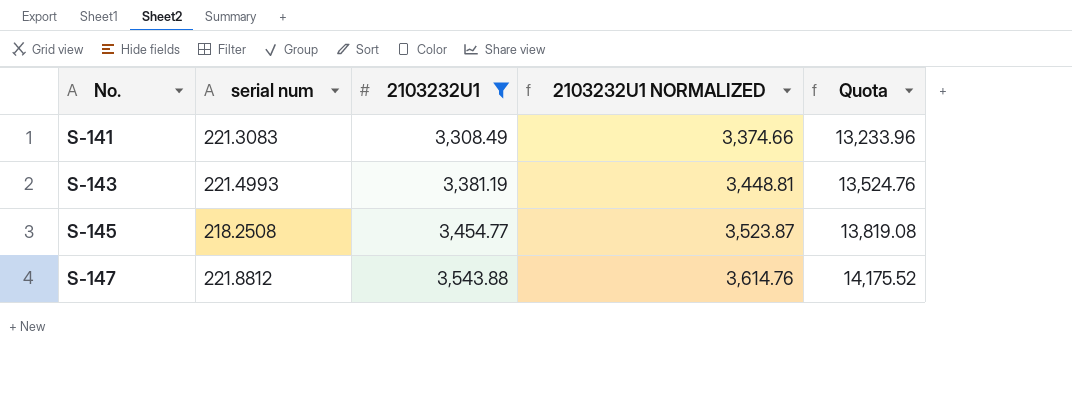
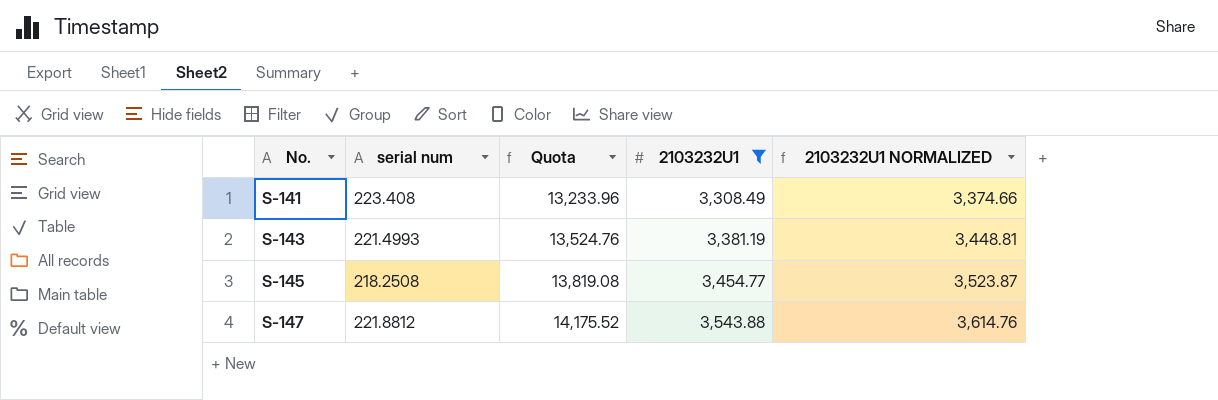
column Quota | position: 5 -> 3
S-141 | serial num: 221.3083 -> 223.408

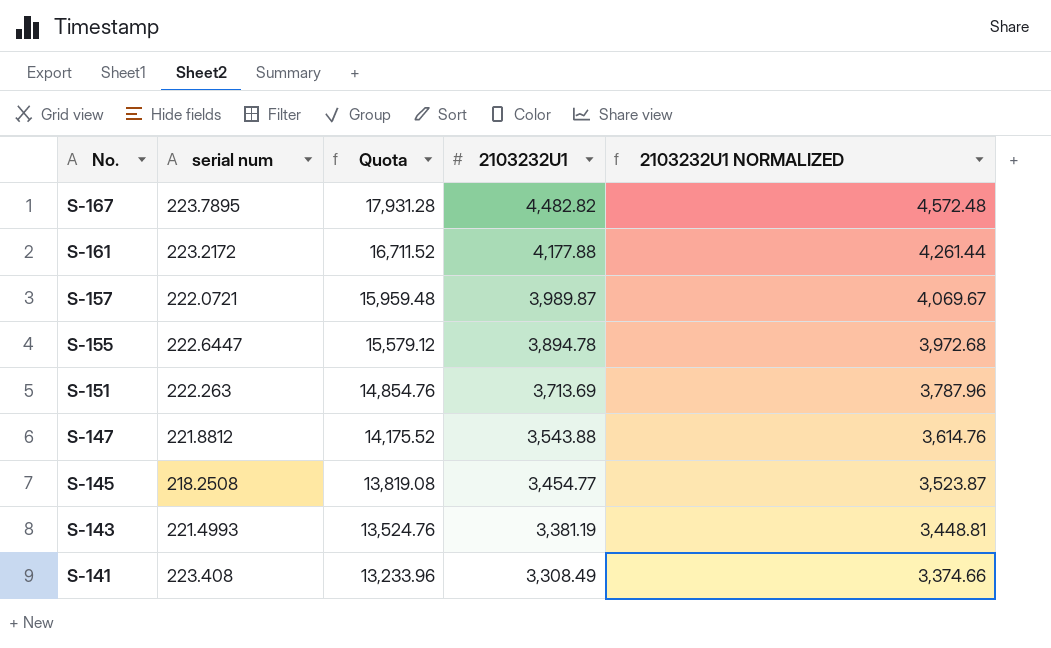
filter: 2103232U1 <= 3,543.88 -> none
row order: No. ascending -> No. descending

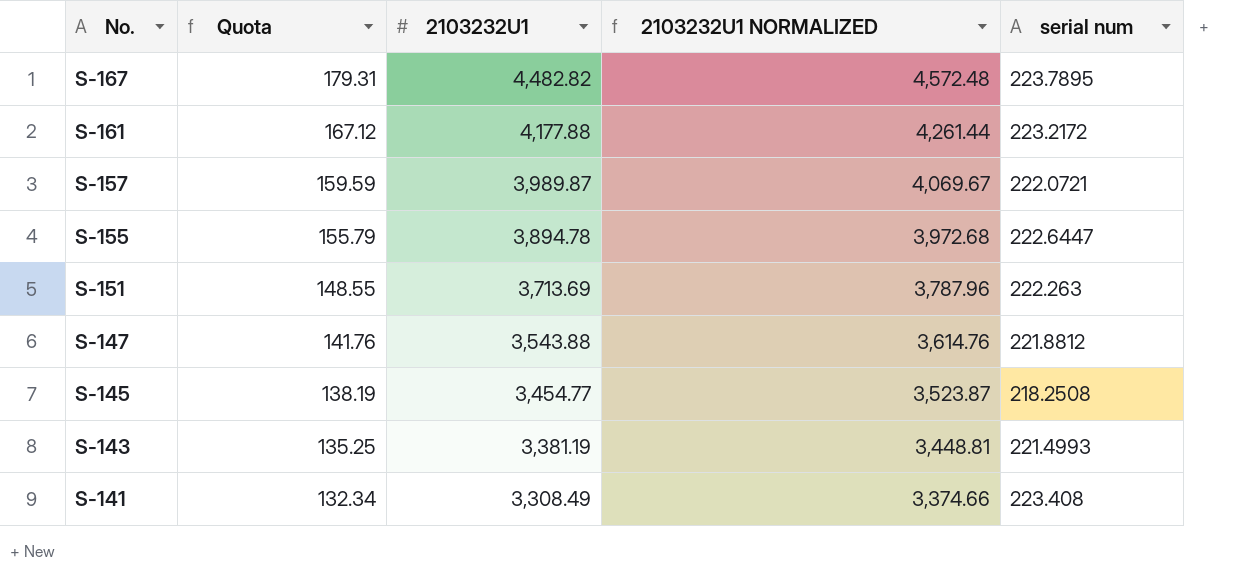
column Quota | formula: [2103232U1] * 4 -> [2103232U1] * 0.04
column serial num | position: 2 -> 5

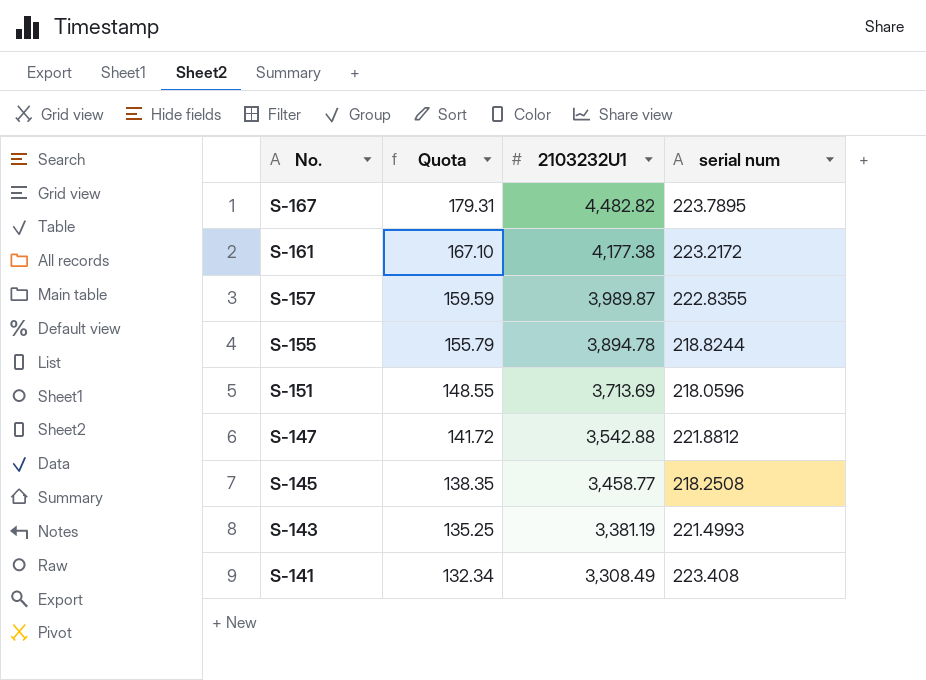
column 2103232U1 NORMALIZED | formula: [2103232U1] * 1.02 -> none
S-161 | Quota: 167.12 -> 167.10
S-161 | 2103232U1: 4,177.88 -> 4,177.38
S-157 | serial num: 222.0721 -> 222.8355
S-155 | serial num: 222.6447 -> 218.8244
S-151 | serial num: 222.263 -> 218.0596
S-147 | Quota: 141.76 -> 141.72
S-147 | 2103232U1: 3,543.88 -> 3,542.88
S-145 | Quota: 138.19 -> 138.35
S-145 | 2103232U1: 3,454.77 -> 3,458.77

